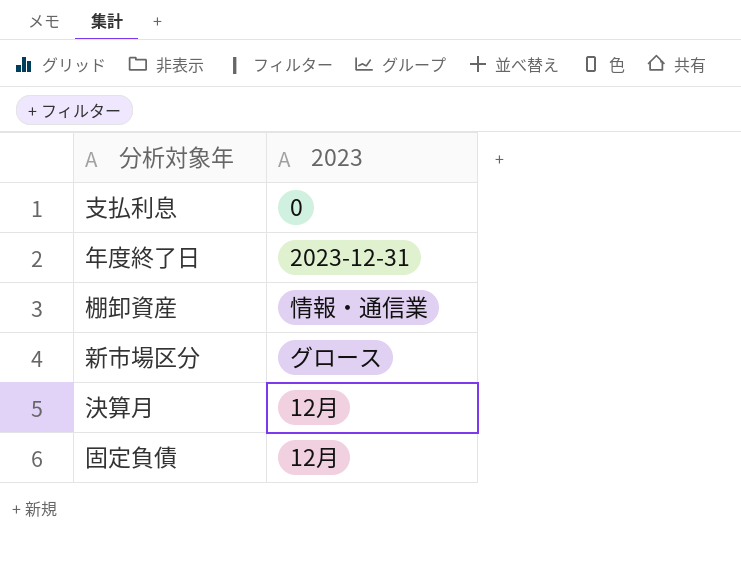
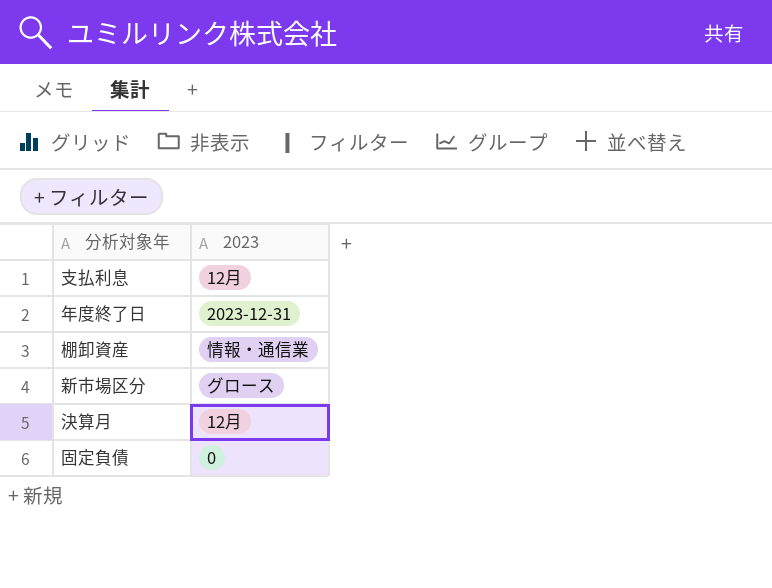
支払利息 | 2023: 0 -> 12月
固定負債 | 2023: 12月 -> 0

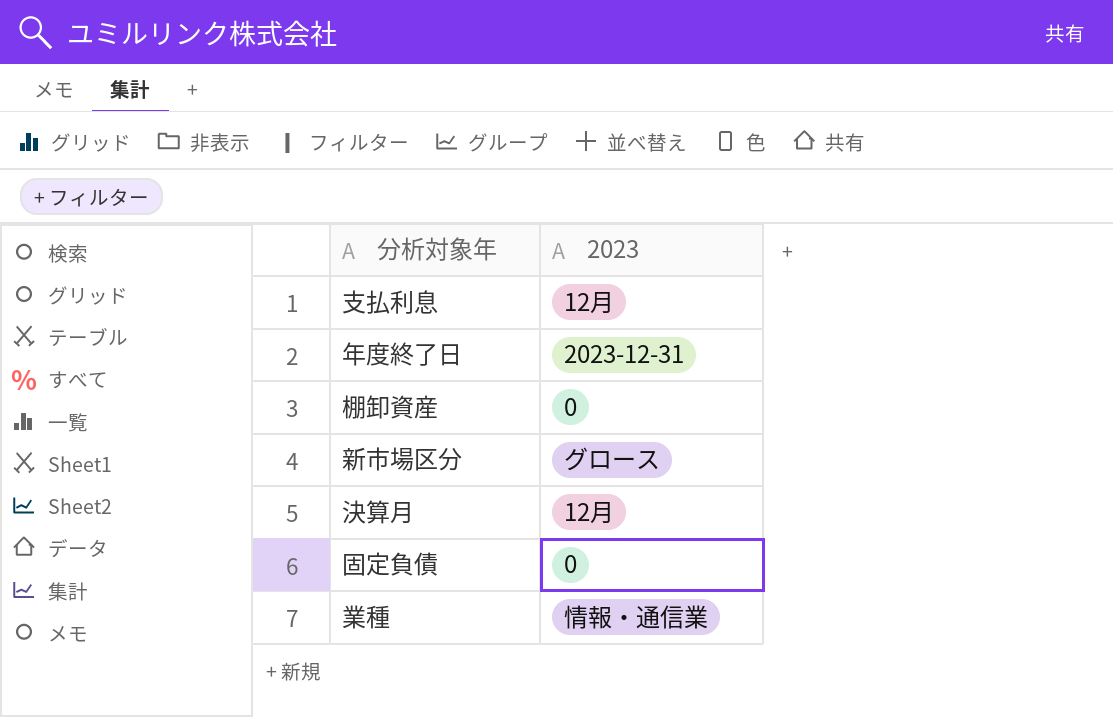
棚卸資産 | 2023: 情報・通信業 -> 0
row 業種: none -> 情報・通信業

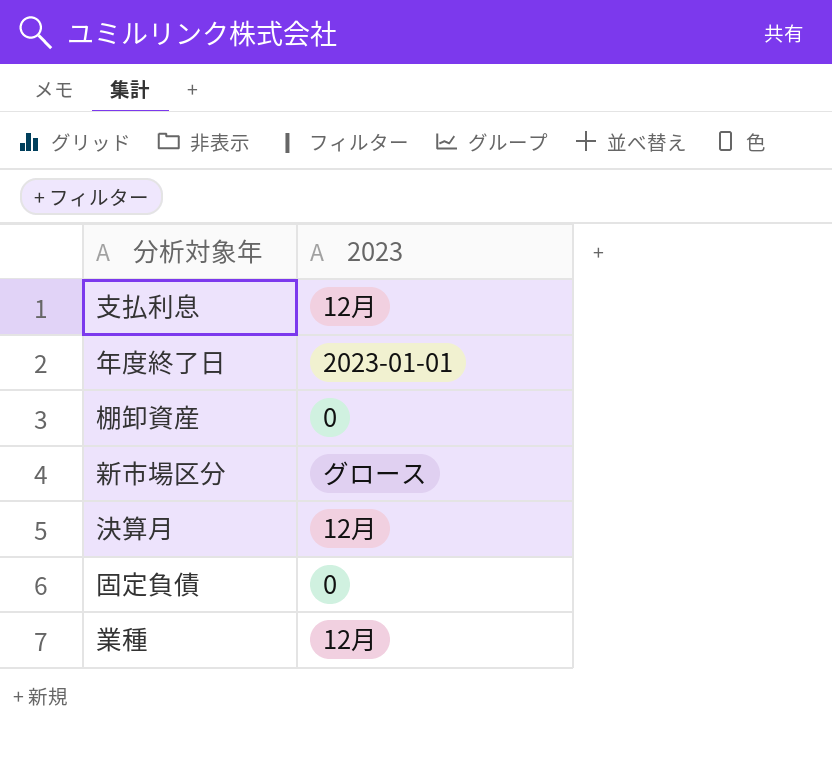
年度終了日 | 2023: 2023-12-31 -> 2023-01-01
業種 | 2023: 情報・通信業 -> 12月

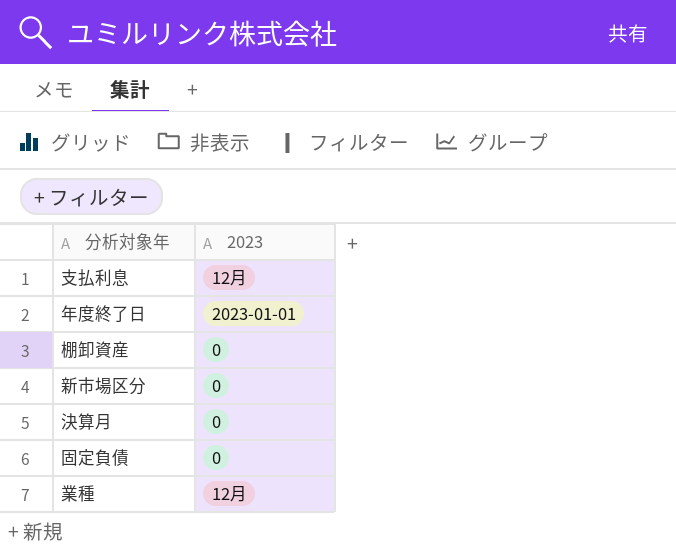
新市場区分 | 2023: グロース -> 0
決算月 | 2023: 12月 -> 0

